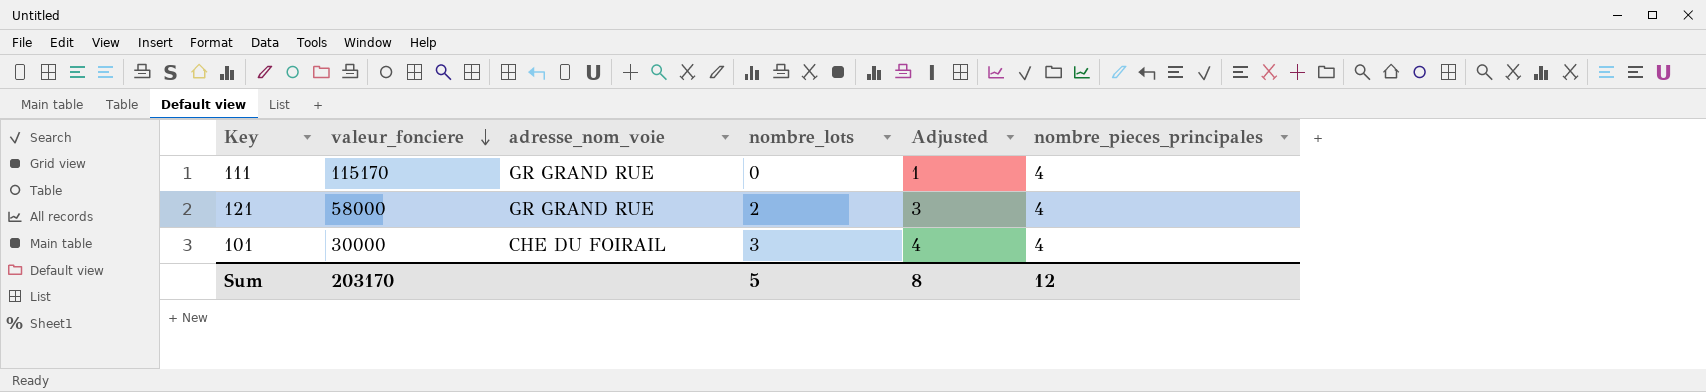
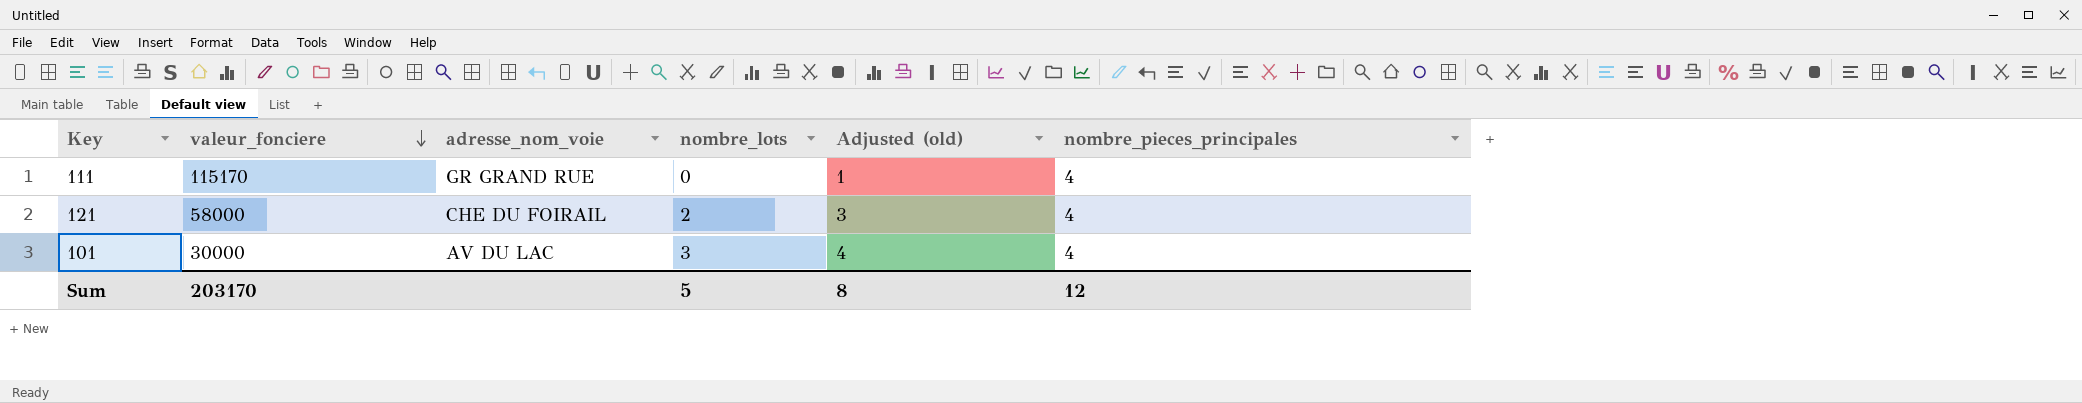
column name: Adjusted -> Adjusted (old)
121 | adresse_nom_voie: GR GRAND RUE -> CHE DU FOIRAIL
101 | adresse_nom_voie: CHE DU FOIRAIL -> AV DU LAC

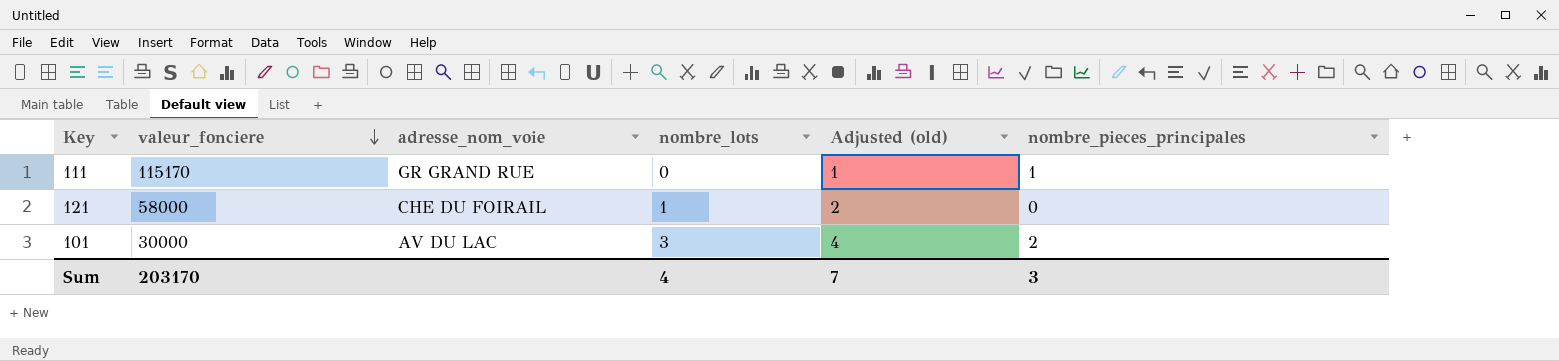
111 | nombre_pieces_principales: 4 -> 1
121 | nombre_lots: 2 -> 1
121 | Adjusted (old): 3 -> 2
121 | nombre_pieces_principales: 4 -> 0
101 | nombre_pieces_principales: 4 -> 2
Sum | nombre_lots: 5 -> 4
Sum | Adjusted (old): 8 -> 7
Sum | nombre_pieces_principales: 12 -> 3

